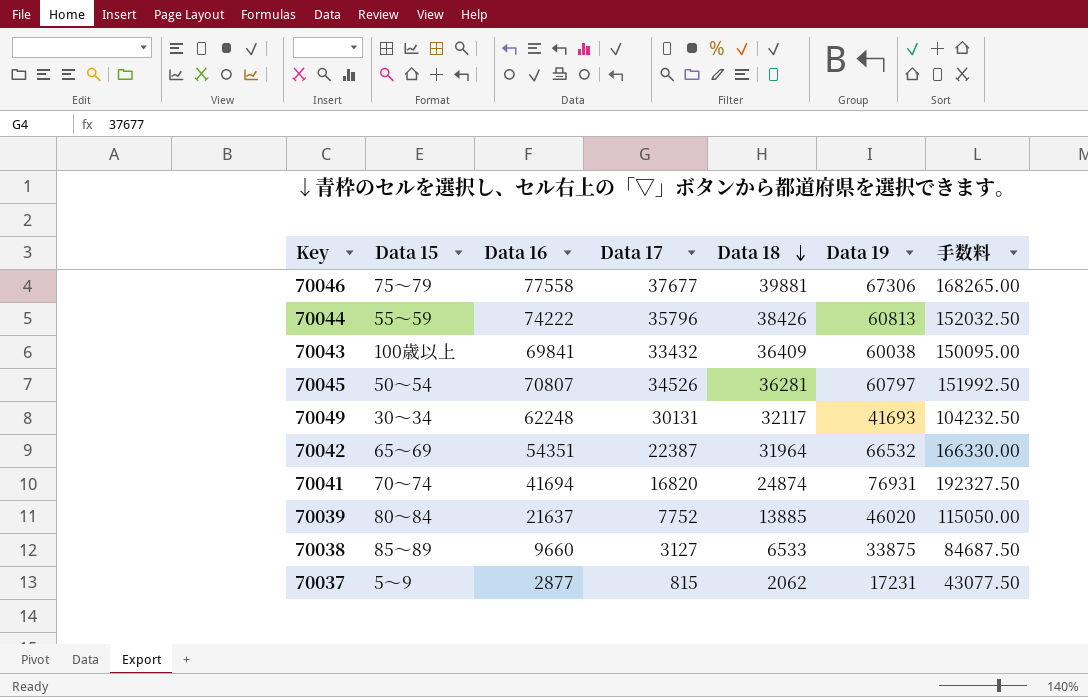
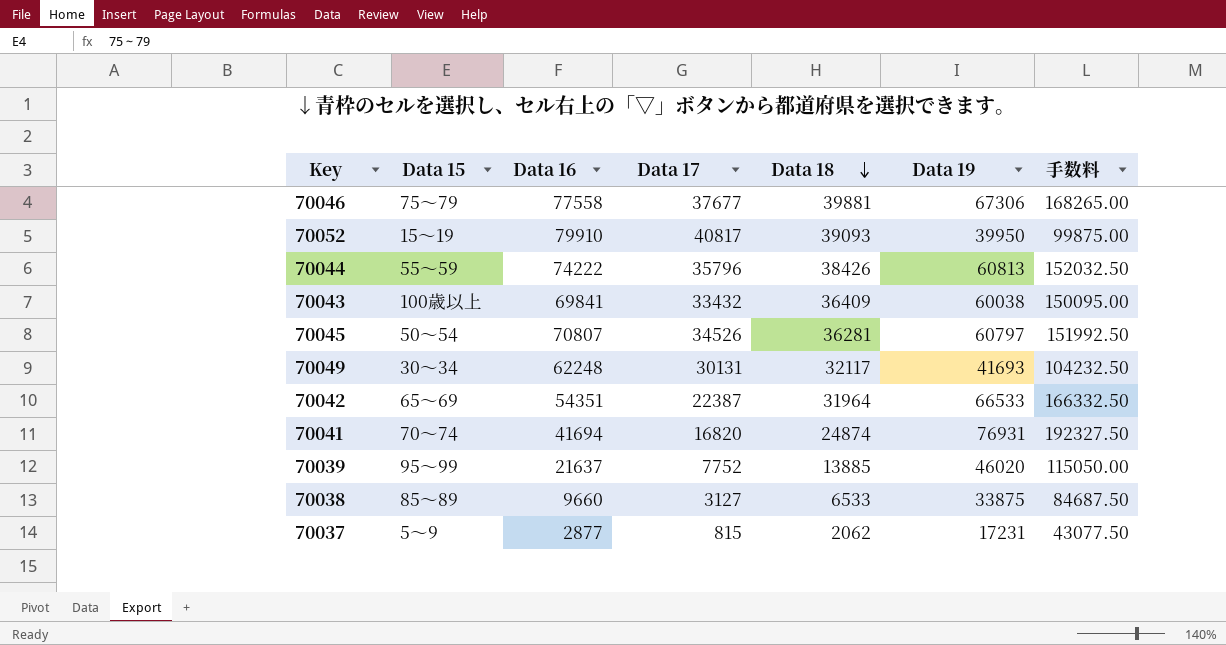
row 70052: none -> 15～19 | 79910 | 40817 | 39093 | 39950 | 99875.00
70042 | Data 19: 66532 -> 66533
70042 | 手数料: 166330.00 -> 166332.50
70039 | Data 15: 80～84 -> 95～99

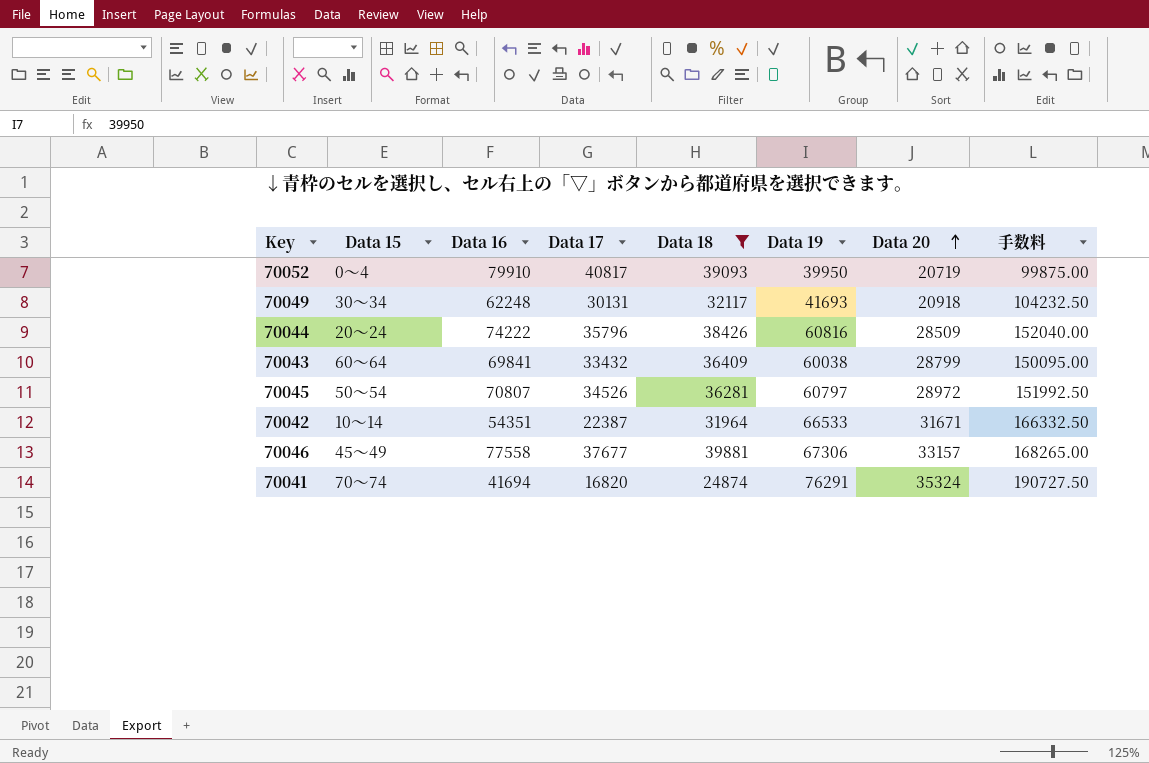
filter: none -> Data 18 >= 24874
row order: Data 18 descending -> Data 20 ascending
column Data 20 | position: none -> 7
70052 | Data 15: 15～19 -> 0～4
70044 | Data 15: 55～59 -> 20～24
70044 | Data 19: 60813 -> 60816
70044 | 手数料: 152032.50 -> 152040.00
70043 | Data 15: 100歳以上 -> 60～64
70042 | Data 15: 65～69 -> 10～14
70046 | Data 15: 75～79 -> 45～49
70041 | Data 19: 76931 -> 76291
70041 | 手数料: 192327.50 -> 190727.50

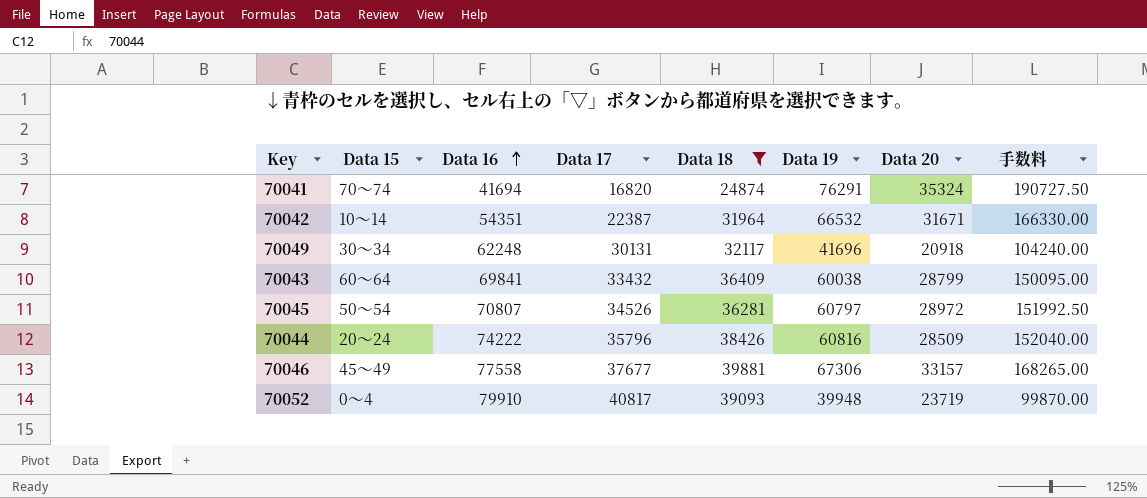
row order: Data 20 ascending -> Data 16 ascending
70042 | Data 19: 66533 -> 66532
70042 | 手数料: 166332.50 -> 166330.00
70049 | Data 19: 41693 -> 41696
70049 | 手数料: 104232.50 -> 104240.00
70052 | Data 19: 39950 -> 39948
70052 | Data 20: 20719 -> 23719
70052 | 手数料: 99875.00 -> 99870.00

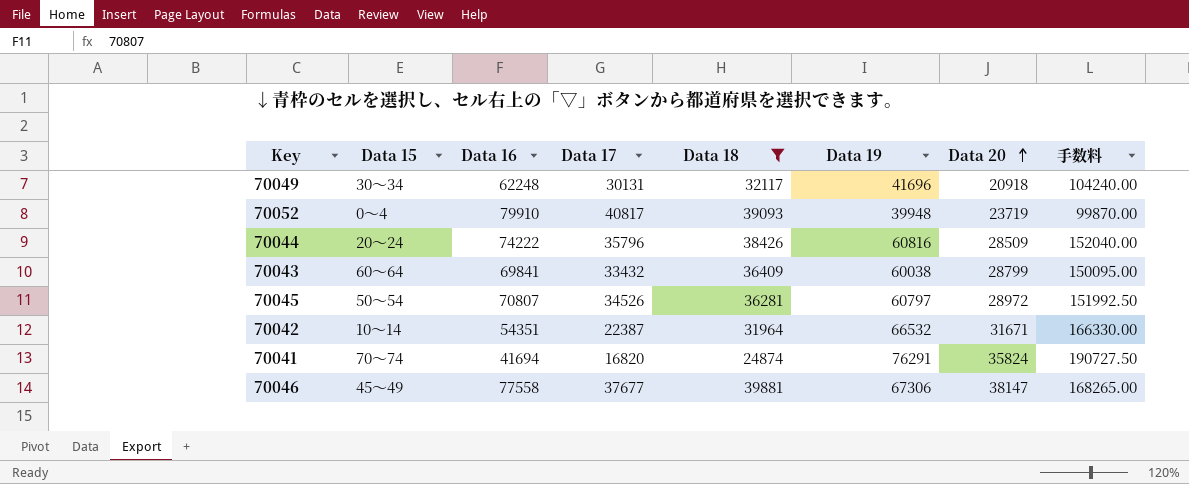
row order: Data 16 ascending -> Data 20 ascending
70041 | Data 20: 35324 -> 35824
70046 | Data 20: 33157 -> 38147

